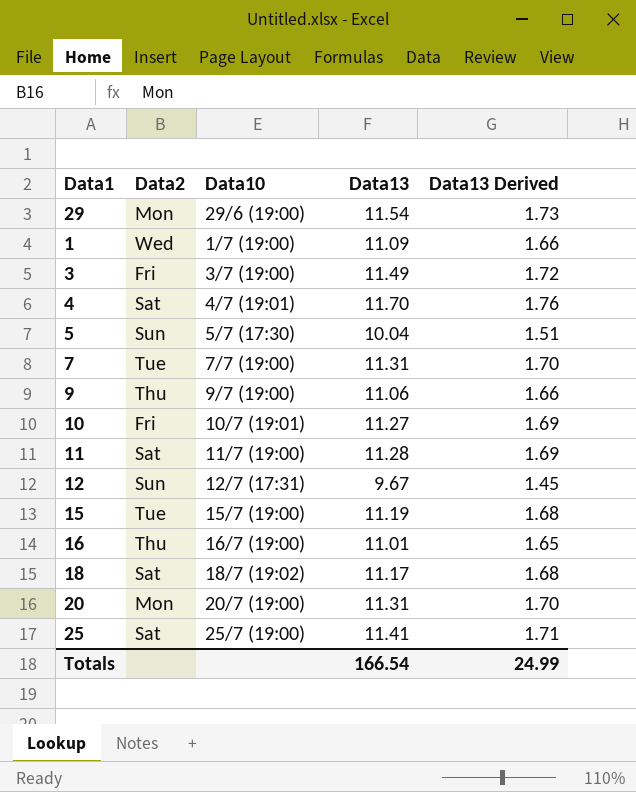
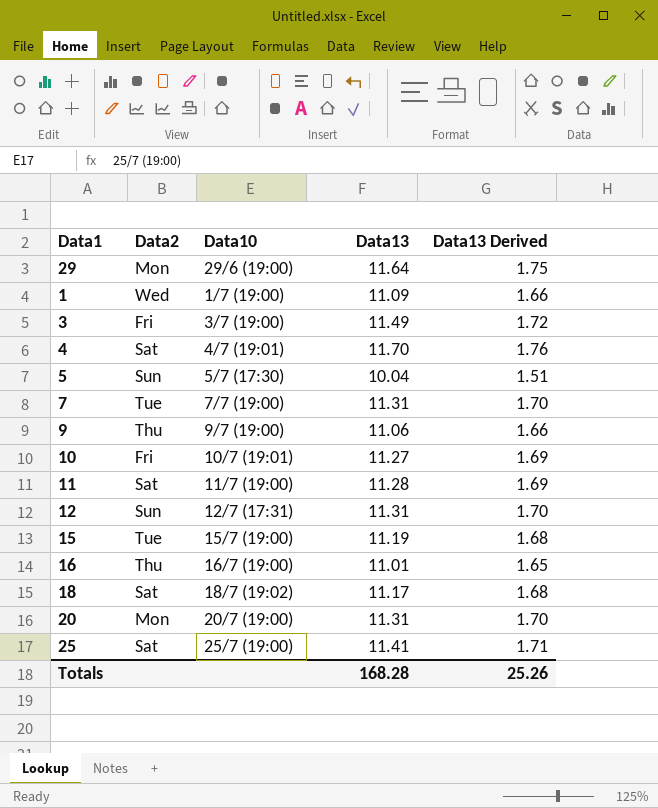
29 | Data13: 11.54 -> 11.64
29 | Data13 Derived: 1.73 -> 1.75
12 | Data13: 9.67 -> 11.31
12 | Data13 Derived: 1.45 -> 1.70
Totals | Data13: 166.54 -> 168.28
Totals | Data13 Derived: 24.99 -> 25.26

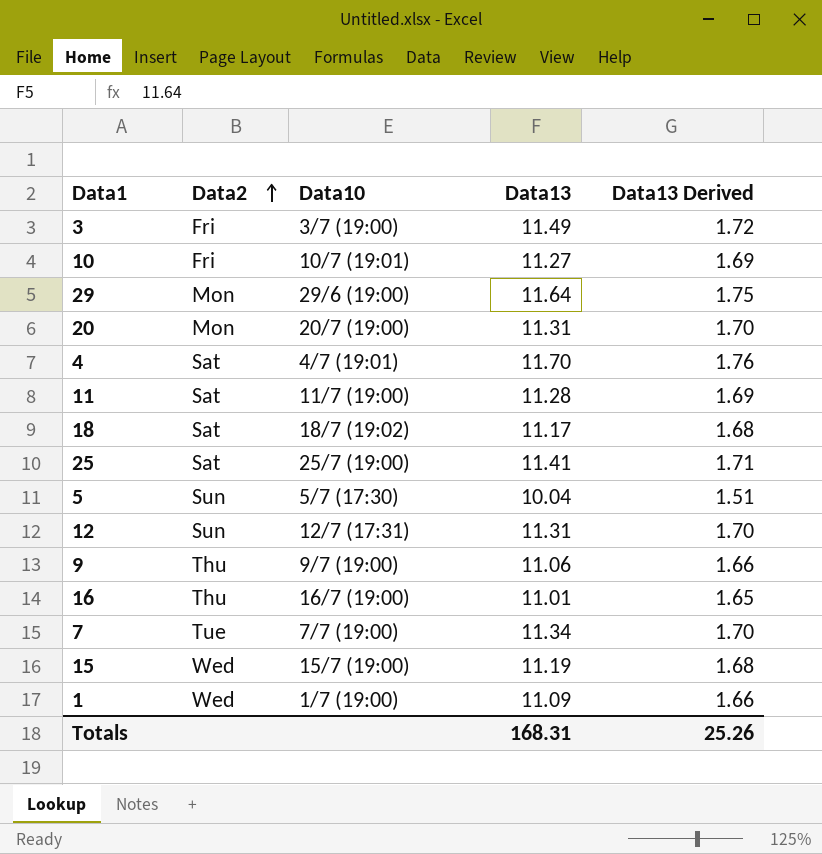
row order: none -> Data2 ascending
7 | Data13: 11.31 -> 11.34
15 | Data2: Tue -> Wed
Totals | Data13: 168.28 -> 168.31

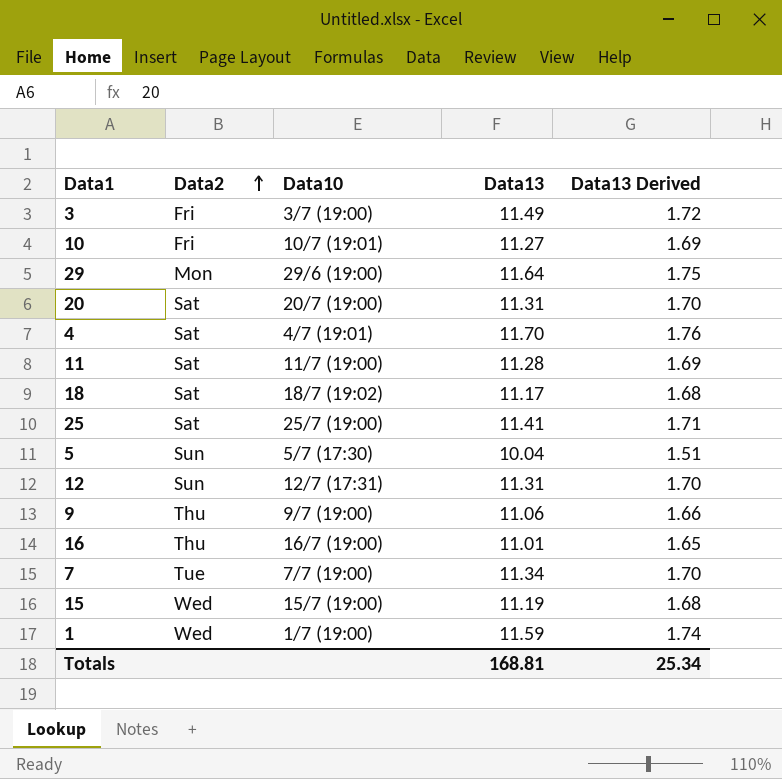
20 | Data2: Mon -> Sat
1 | Data13: 11.09 -> 11.59
1 | Data13 Derived: 1.66 -> 1.74
Totals | Data13: 168.31 -> 168.81
Totals | Data13 Derived: 25.26 -> 25.34

